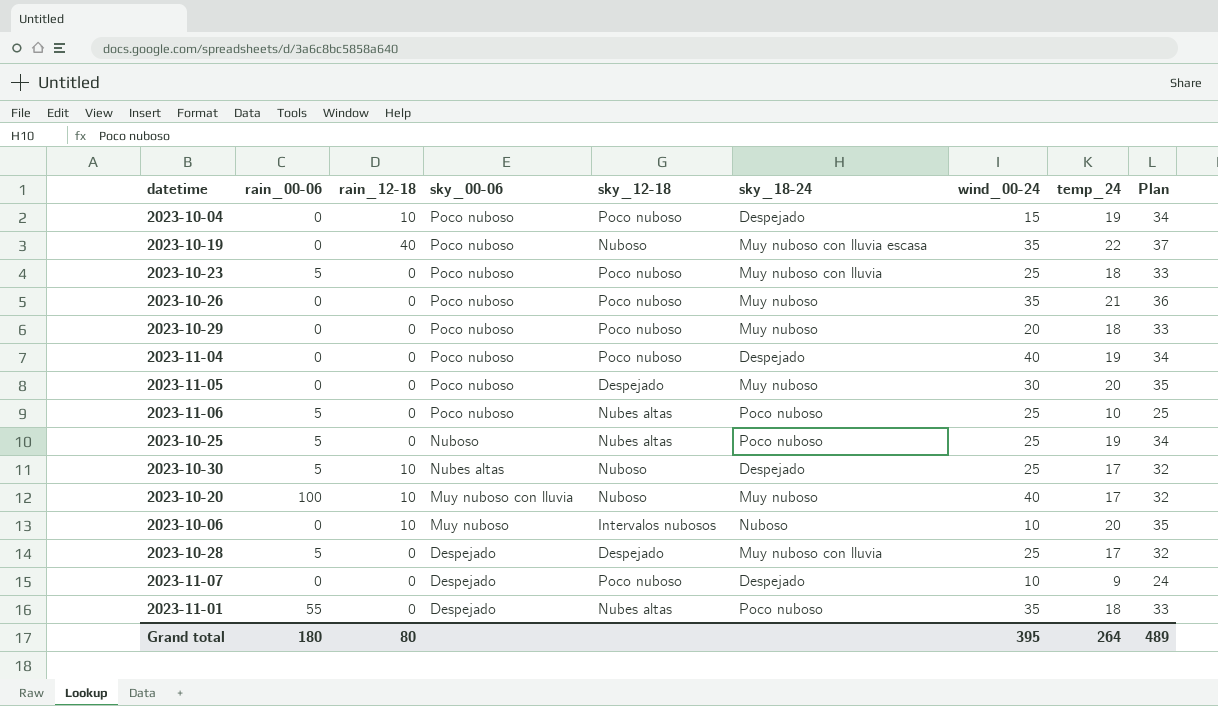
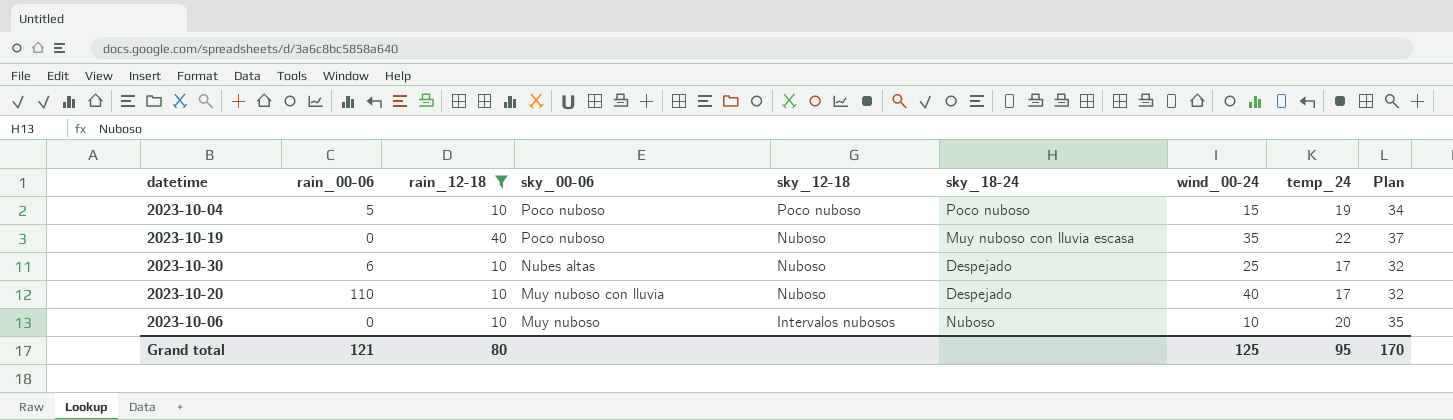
filter: none -> rain_12-18 != 0
2023-10-04 | rain_00-06: 0 -> 5
2023-10-04 | sky_18-24: Despejado -> Poco nuboso
2023-10-30 | rain_00-06: 5 -> 6
2023-10-20 | rain_00-06: 100 -> 110
2023-10-20 | sky_18-24: Muy nuboso -> Despejado
Grand total | rain_00-06: 180 -> 121
Grand total | wind_00-24: 395 -> 125
Grand total | temp_24: 264 -> 95
Grand total | Plan: 489 -> 170

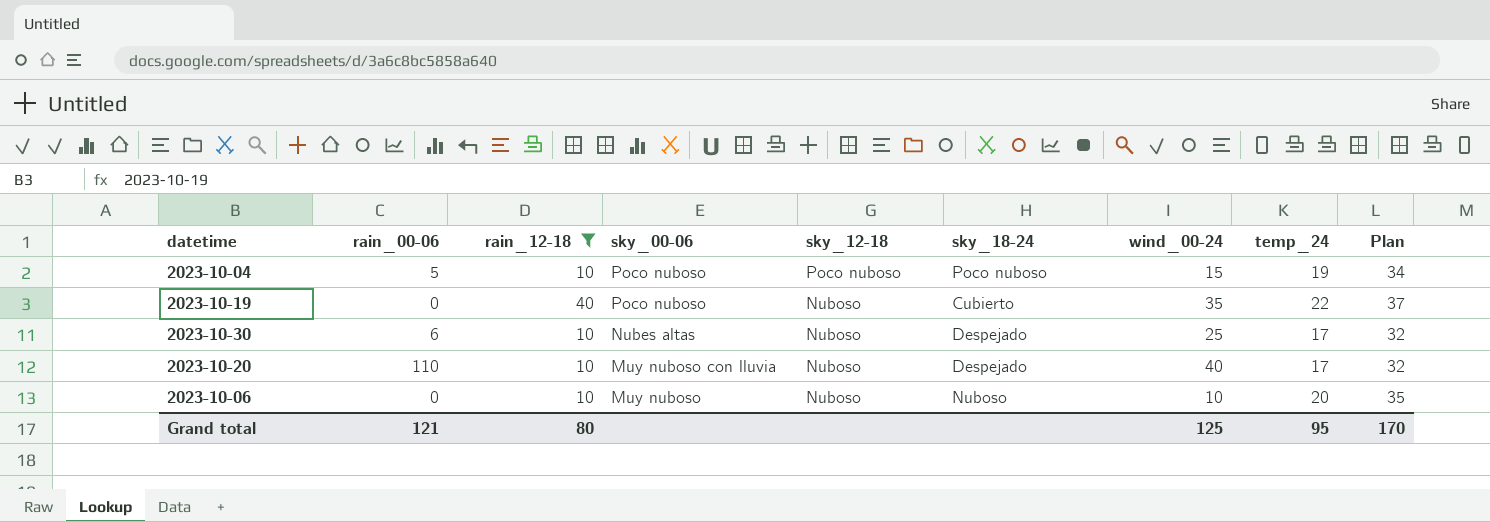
2023-10-19 | sky_18-24: Muy nuboso con lluvia escasa -> Cubierto
2023-10-06 | sky_12-18: Intervalos nubosos -> Nuboso

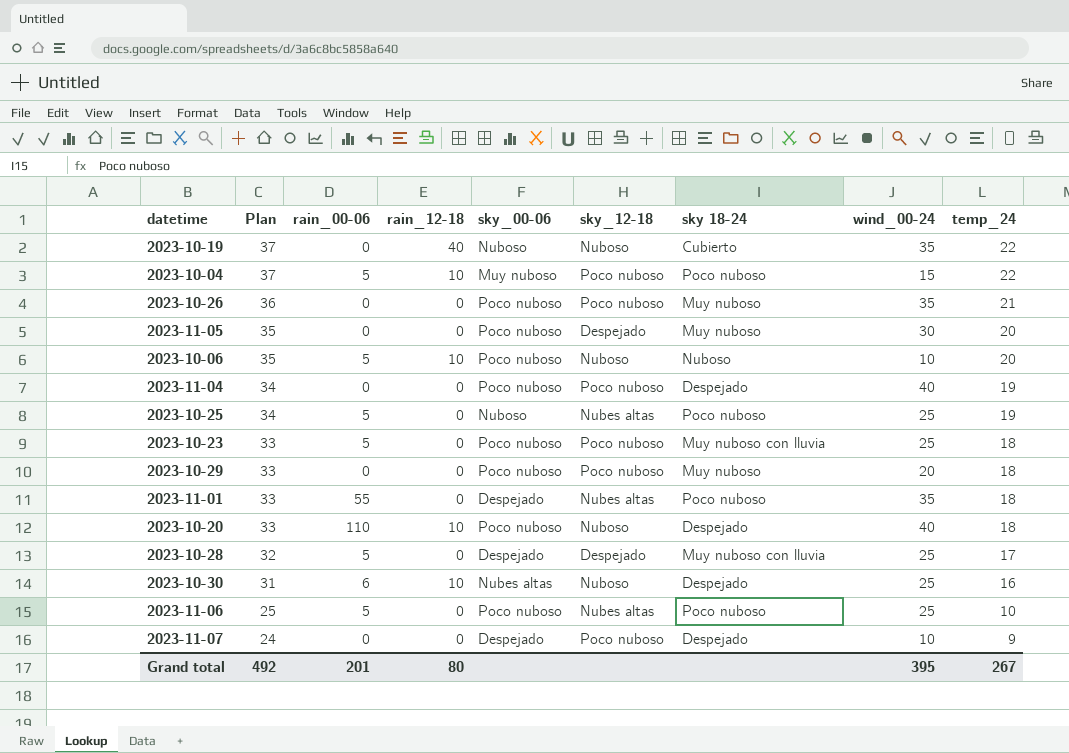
filter: rain_12-18 != 0 -> none
row order: sky_00-06 descending -> Plan descending
column Plan | position: 9 -> 2
column name: sky_18-24 -> sky 18-24
2023-10-19 | sky_00-06: Poco nuboso -> Nuboso
2023-10-04 | Plan: 34 -> 37
2023-10-04 | sky_00-06: Poco nuboso -> Muy nuboso
2023-10-04 | temp_24: 19 -> 22
2023-10-06 | rain_00-06: 0 -> 5
2023-10-06 | sky_00-06: Muy nuboso -> Poco nuboso
2023-10-20 | Plan: 32 -> 33
2023-10-20 | sky_00-06: Muy nuboso con lluvia -> Poco nuboso
2023-10-20 | temp_24: 17 -> 18
2023-10-30 | Plan: 32 -> 31
2023-10-30 | temp_24: 17 -> 16
Grand total | Plan: 170 -> 492
Grand total | rain_00-06: 121 -> 201
Grand total | wind_00-24: 125 -> 395
Grand total | temp_24: 95 -> 267

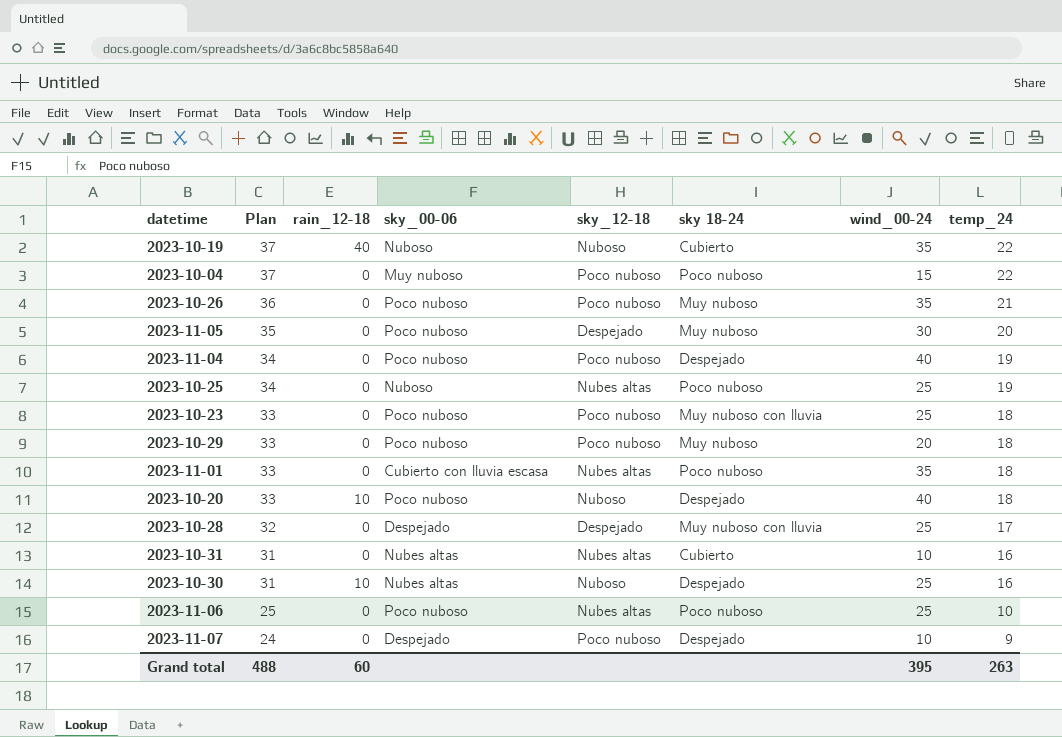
column rain_00-06 | position: 3 -> none
row 2023-10-06: 35 | 5 | 10 | Poco nuboso | Nuboso | Nuboso | 10 | 20 -> none
2023-10-04 | rain_12-18: 10 -> 0
2023-11-01 | sky_00-06: Despejado -> Cubierto con lluvia escasa
row 2023-10-31: none -> 31 | 0 | Nubes altas | Nubes altas | Cubierto | 10 | 16
Grand total | Plan: 492 -> 488
Grand total | rain_12-18: 80 -> 60
Grand total | temp_24: 267 -> 263

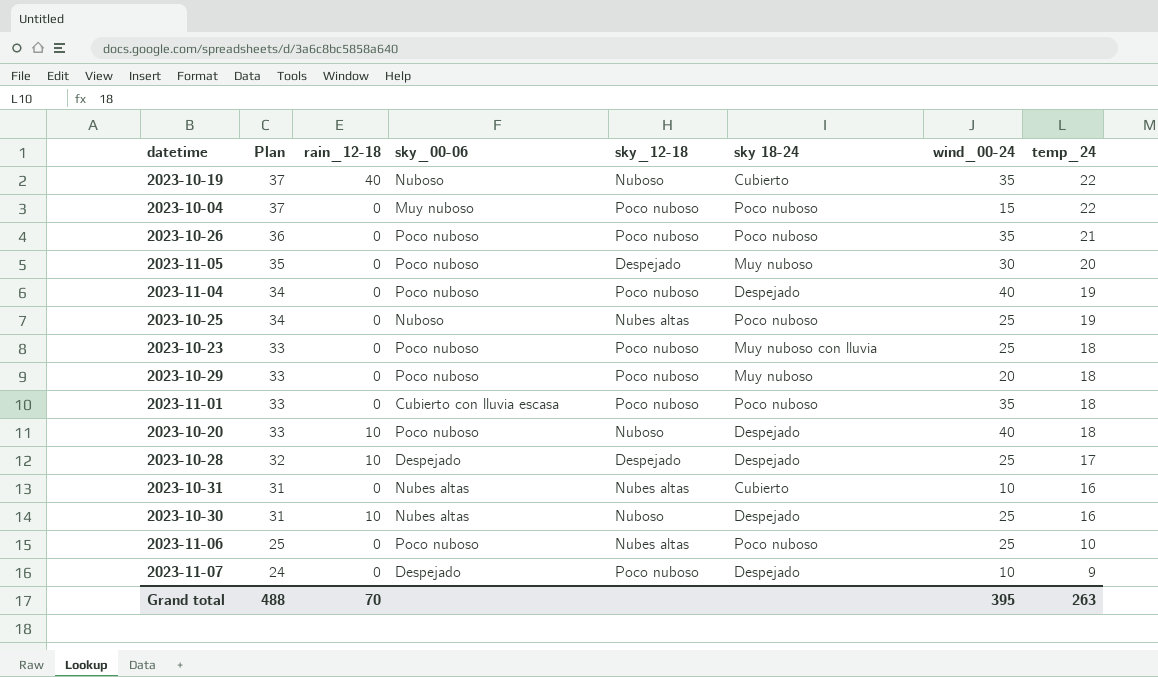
2023-10-26 | sky 18-24: Muy nuboso -> Poco nuboso
2023-11-01 | sky_12-18: Nubes altas -> Poco nuboso
2023-10-28 | rain_12-18: 0 -> 10
2023-10-28 | sky 18-24: Muy nuboso con lluvia -> Despejado
Grand total | rain_12-18: 60 -> 70

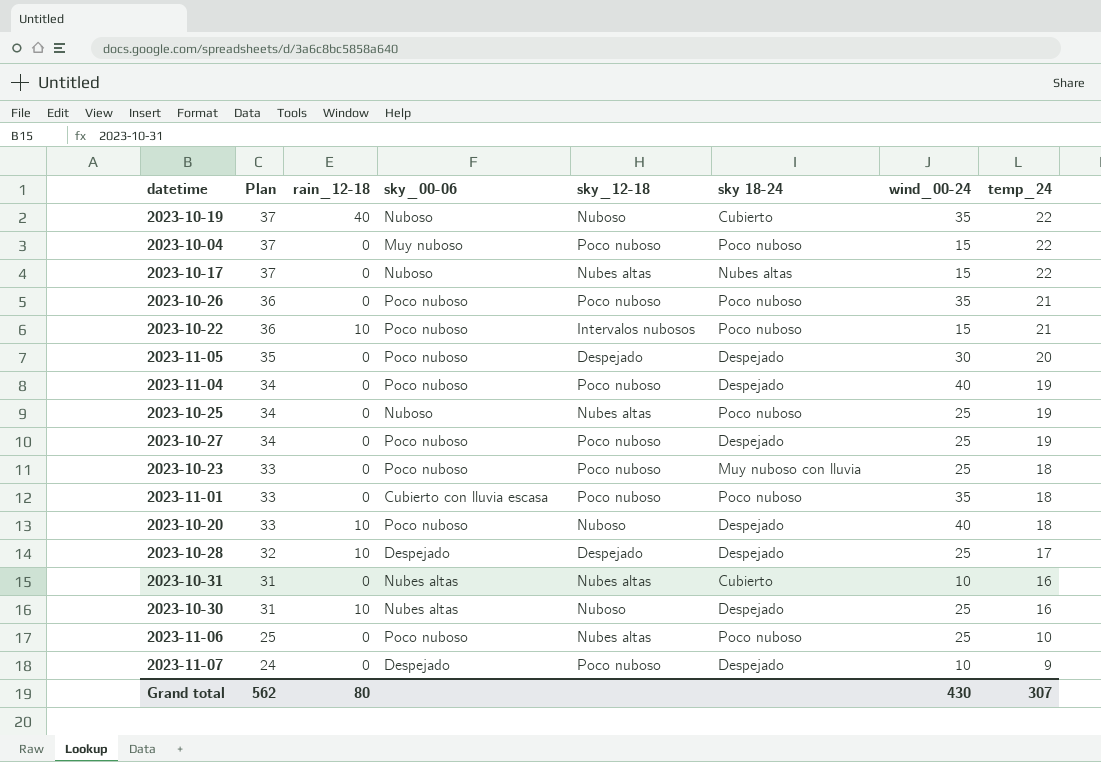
row 2023-10-29: 33 | 0 | Poco nuboso | Poco nuboso | Muy nuboso | 20 | 18 -> none
row 2023-10-17: none -> 37 | 0 | Nuboso | Nubes altas | Nubes altas | 15 | 22
row 2023-10-22: none -> 36 | 10 | Poco nuboso | Intervalos nubosos | Poco nuboso | 15 | 21
2023-11-05 | sky 18-24: Muy nuboso -> Despejado
row 2023-10-27: none -> 34 | 0 | Poco nuboso | Poco nuboso | Despejado | 25 | 19
Grand total | Plan: 488 -> 562
Grand total | rain_12-18: 70 -> 80
Grand total | wind_00-24: 395 -> 430
Grand total | temp_24: 263 -> 307

